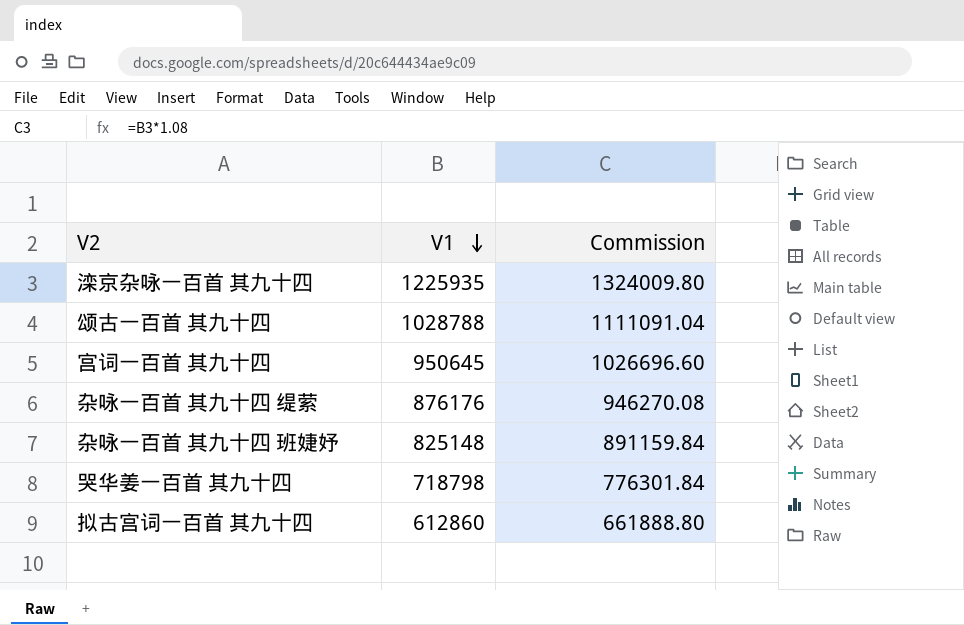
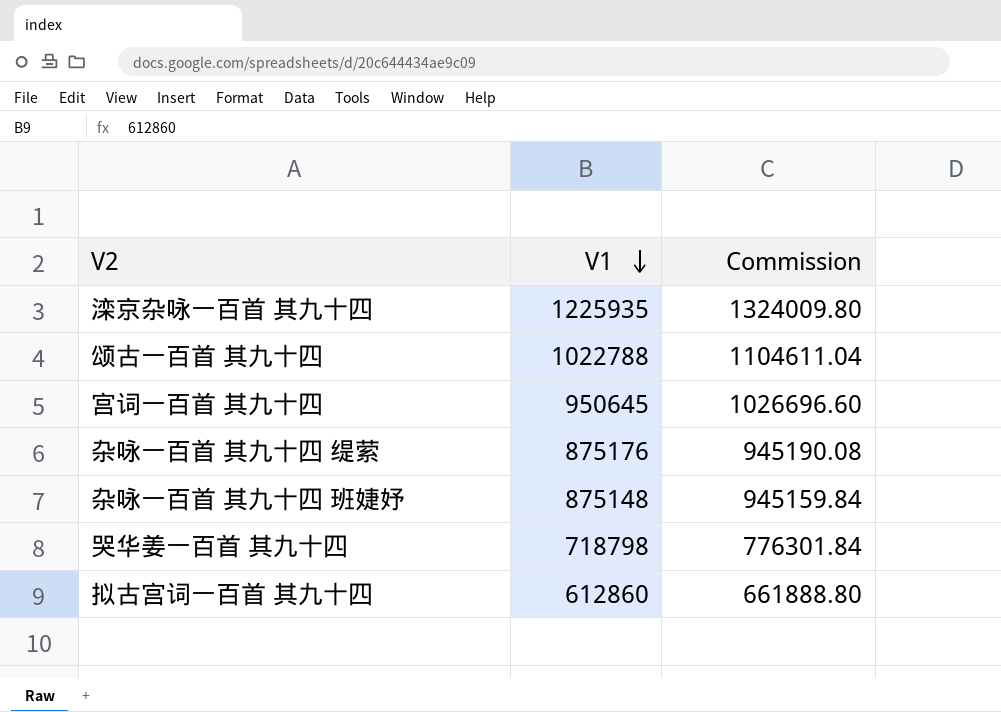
颂古一百首 其九十四 | V1: 1028788 -> 1022788
颂古一百首 其九十四 | Commission: 1111091.04 -> 1104611.04
杂咏一百首 其九十四 缇萦 | V1: 876176 -> 875176
杂咏一百首 其九十四 缇萦 | Commission: 946270.08 -> 945190.08
杂咏一百首 其九十四 班婕妤 | V1: 825148 -> 875148
杂咏一百首 其九十四 班婕妤 | Commission: 891159.84 -> 945159.84

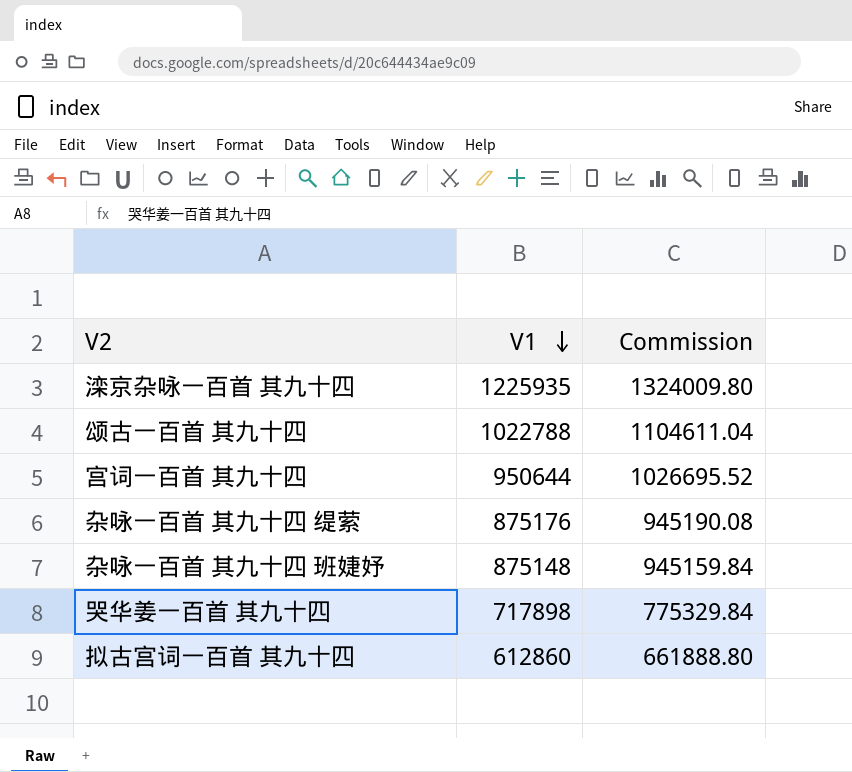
宫词一百首 其九十四 | V1: 950645 -> 950644
宫词一百首 其九十四 | Commission: 1026696.60 -> 1026695.52
哭华姜一百首 其九十四 | V1: 718798 -> 717898
哭华姜一百首 其九十四 | Commission: 776301.84 -> 775329.84

